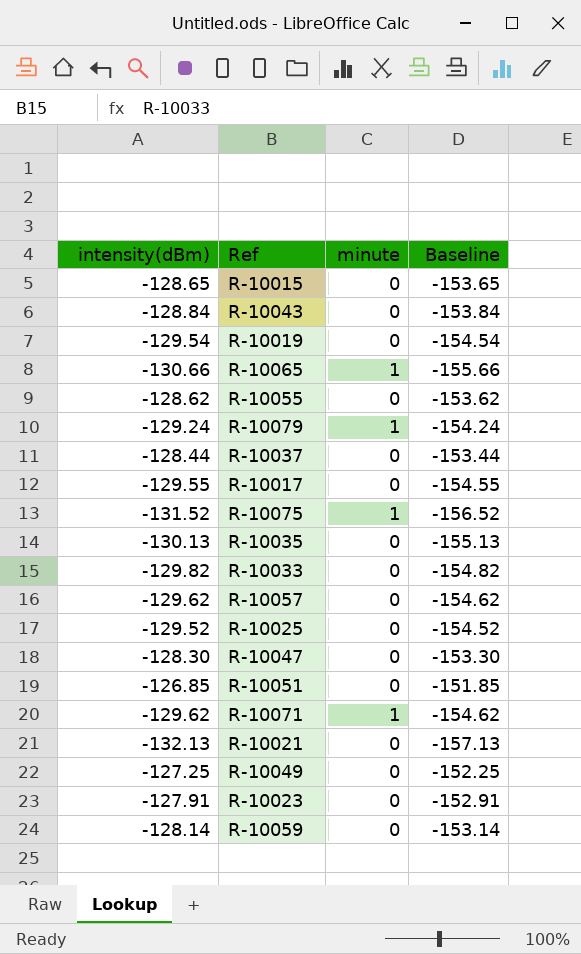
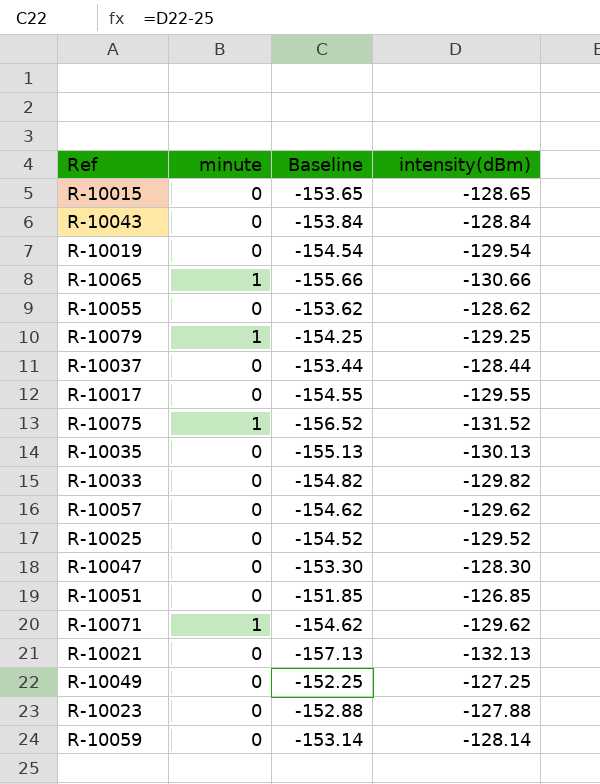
column intensity(dBm) | position: 1 -> 4
R-10079 | Baseline: -154.24 -> -154.25
R-10079 | intensity(dBm): -129.24 -> -129.25
R-10023 | Baseline: -152.91 -> -152.88
R-10023 | intensity(dBm): -127.91 -> -127.88

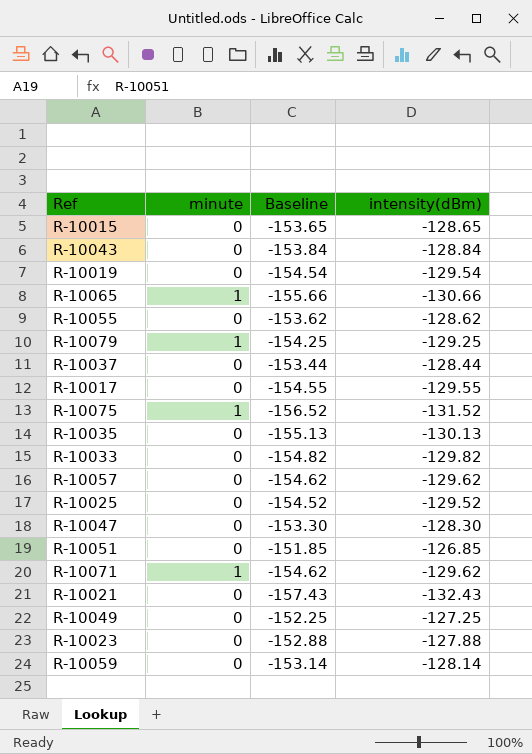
R-10021 | Baseline: -157.13 -> -157.43
R-10021 | intensity(dBm): -132.13 -> -132.43

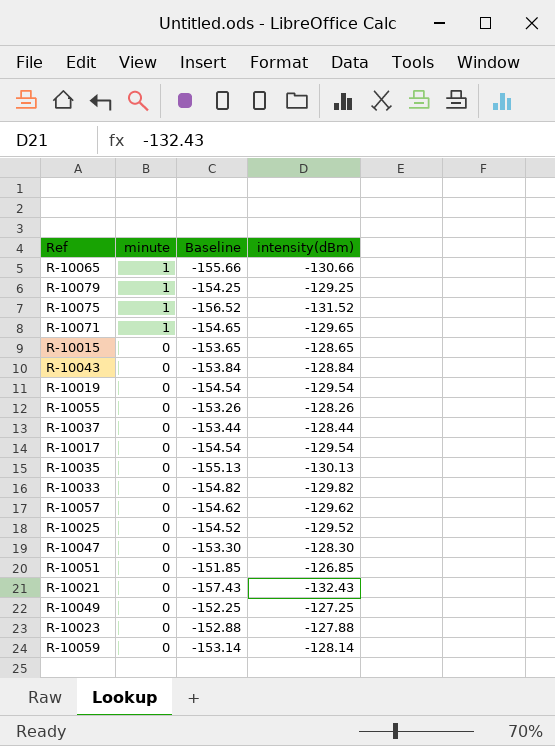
row order: none -> minute descending
R-10071 | Baseline: -154.62 -> -154.65
R-10071 | intensity(dBm): -129.62 -> -129.65
R-10055 | Baseline: -153.62 -> -153.26
R-10055 | intensity(dBm): -128.62 -> -128.26
R-10017 | Baseline: -154.55 -> -154.54
R-10017 | intensity(dBm): -129.55 -> -129.54

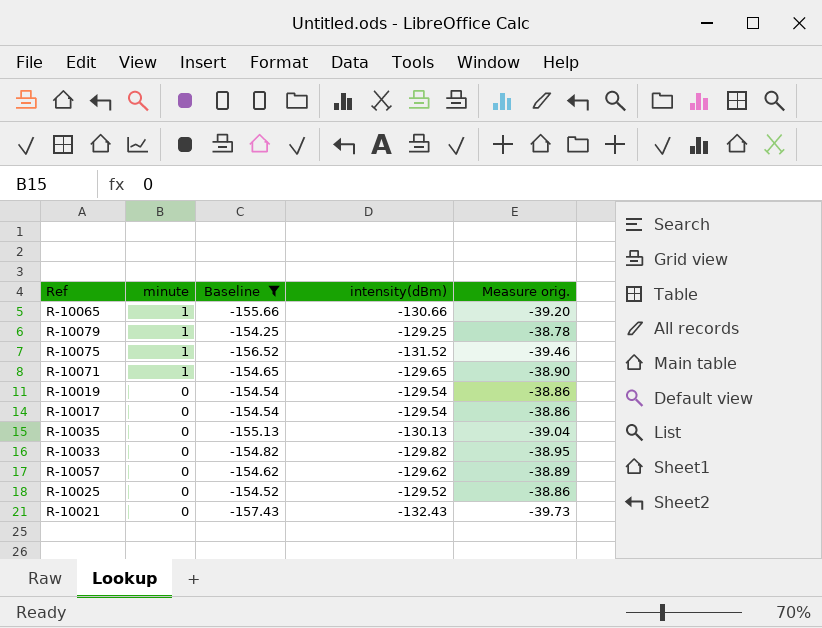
filter: none -> Baseline <= -154.25
column Measure orig. | formula: none -> [intensity(dBm)] * 0.3

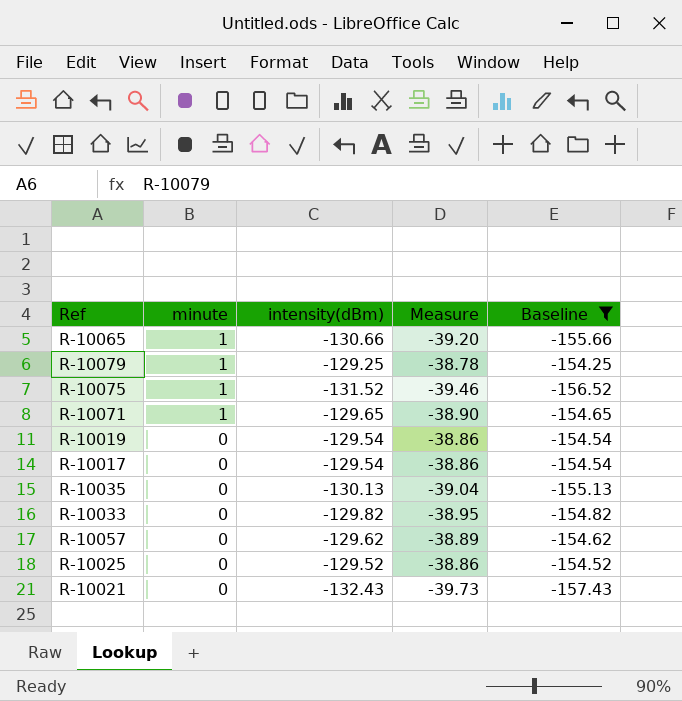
column name: Measure orig. -> Measure
column Baseline | position: 3 -> 5

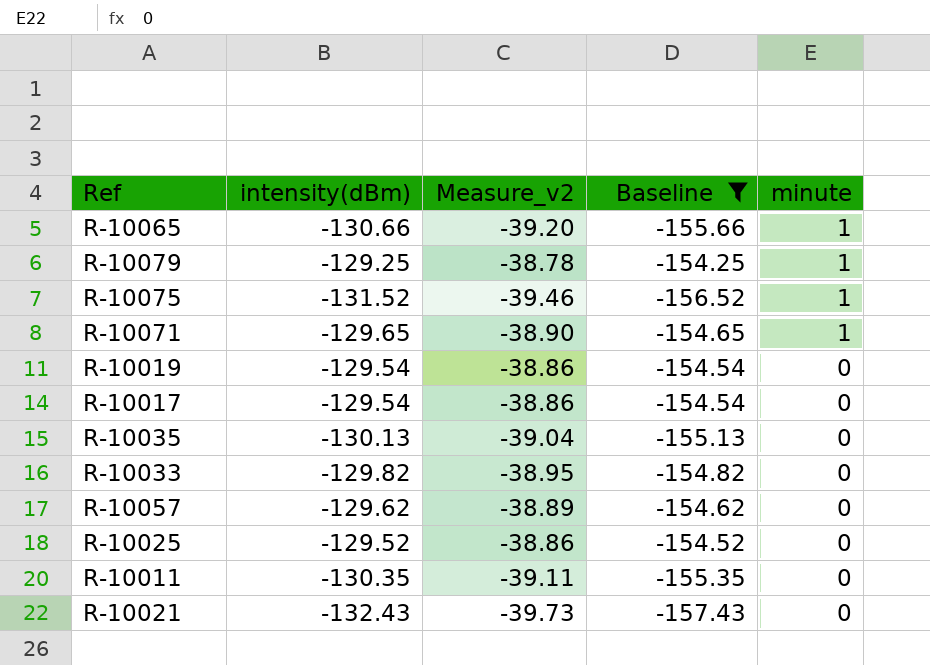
column name: Measure -> Measure_v2
column minute | position: 2 -> 5
row R-10011: none -> -130.35 | -39.11 | -155.35 | 0

